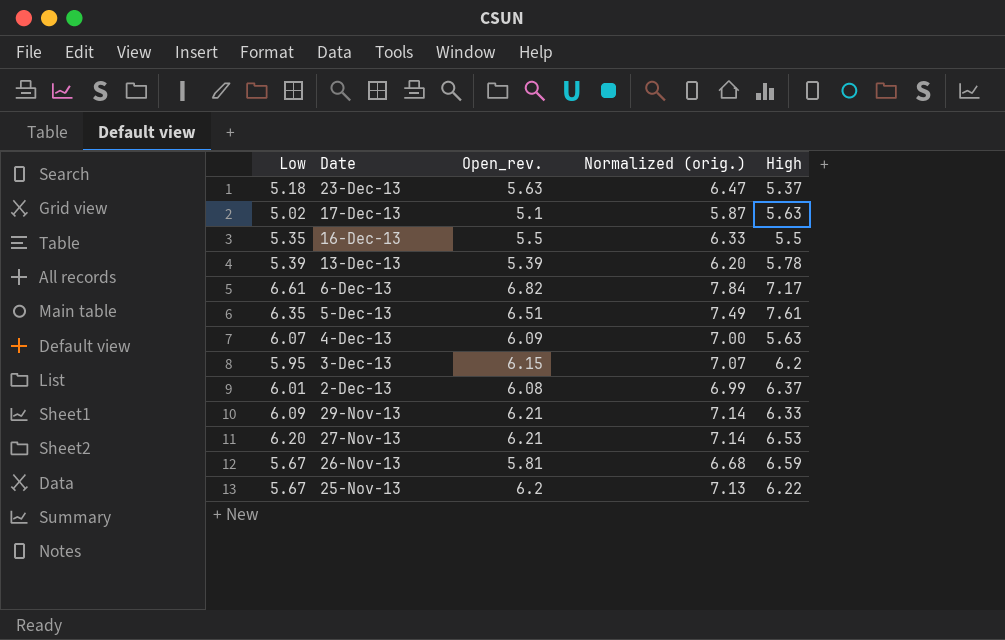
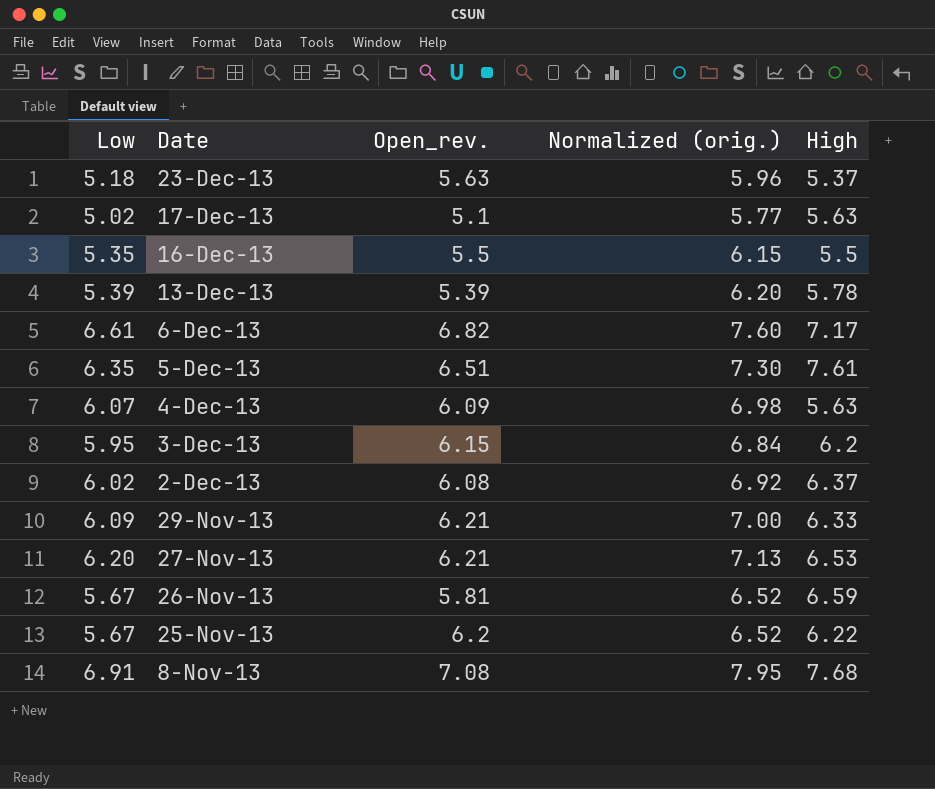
column Normalized (orig.) | formula: [Open_rev.] * 1.15 -> [Low] * 1.15
2-Dec-13 | Low: 6.01 -> 6.02
row 8-Nov-13: none -> 6.91 | 7.08 | 7.95 | 7.68

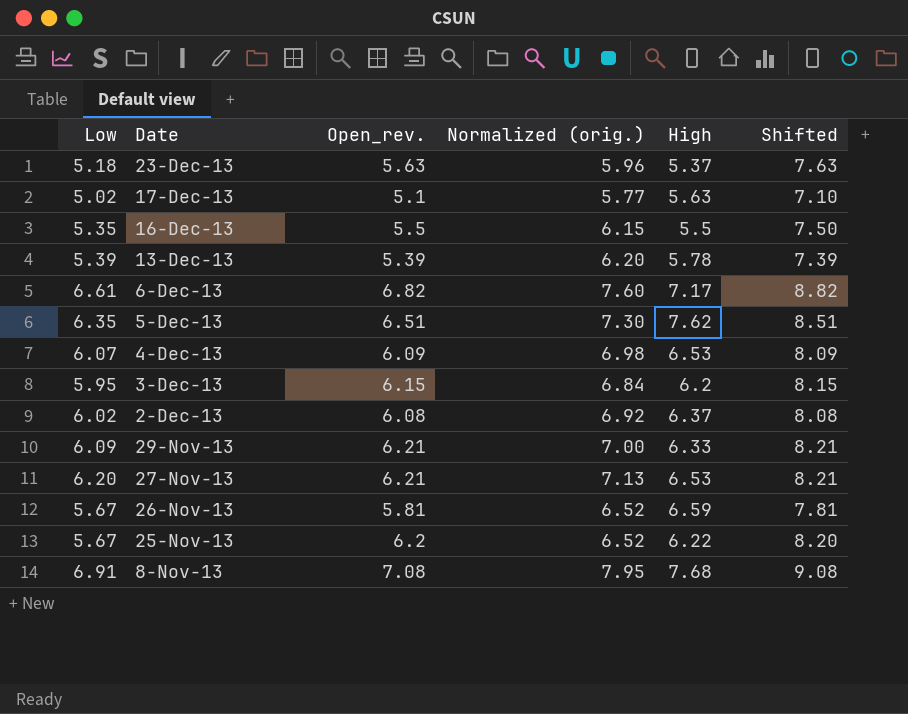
column Shifted | formula: none -> [Open_rev.] + 2
5-Dec-13 | High: 7.61 -> 7.62
4-Dec-13 | High: 5.63 -> 6.53

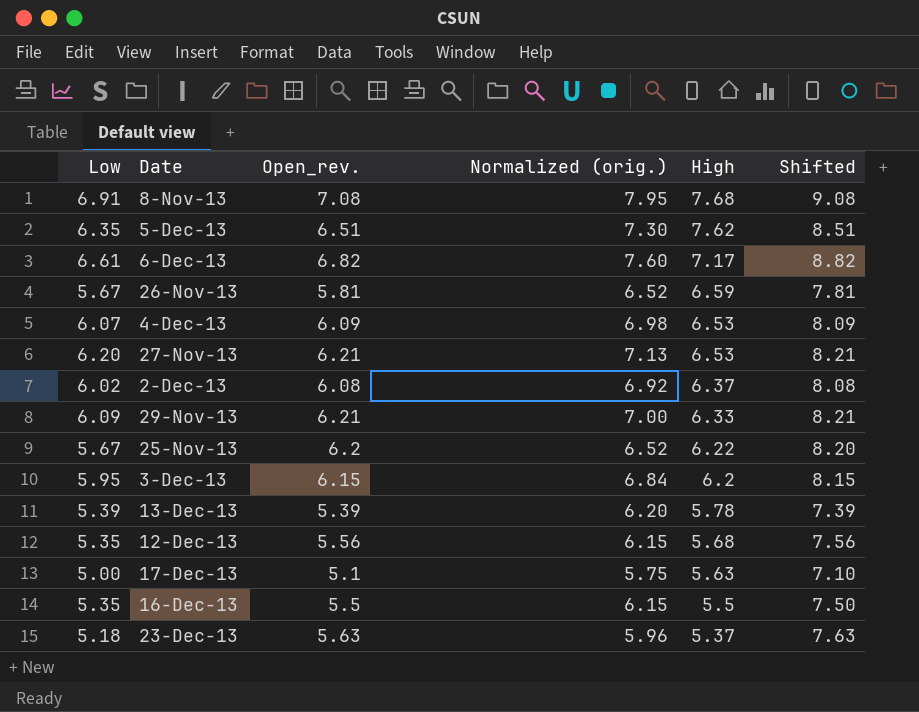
row order: Date descending -> High descending
row 12-Dec-13: none -> 5.35 | 5.56 | 6.15 | 5.68 | 7.56
17-Dec-13 | Low: 5.02 -> 5.00
17-Dec-13 | Normalized (orig.): 5.77 -> 5.75

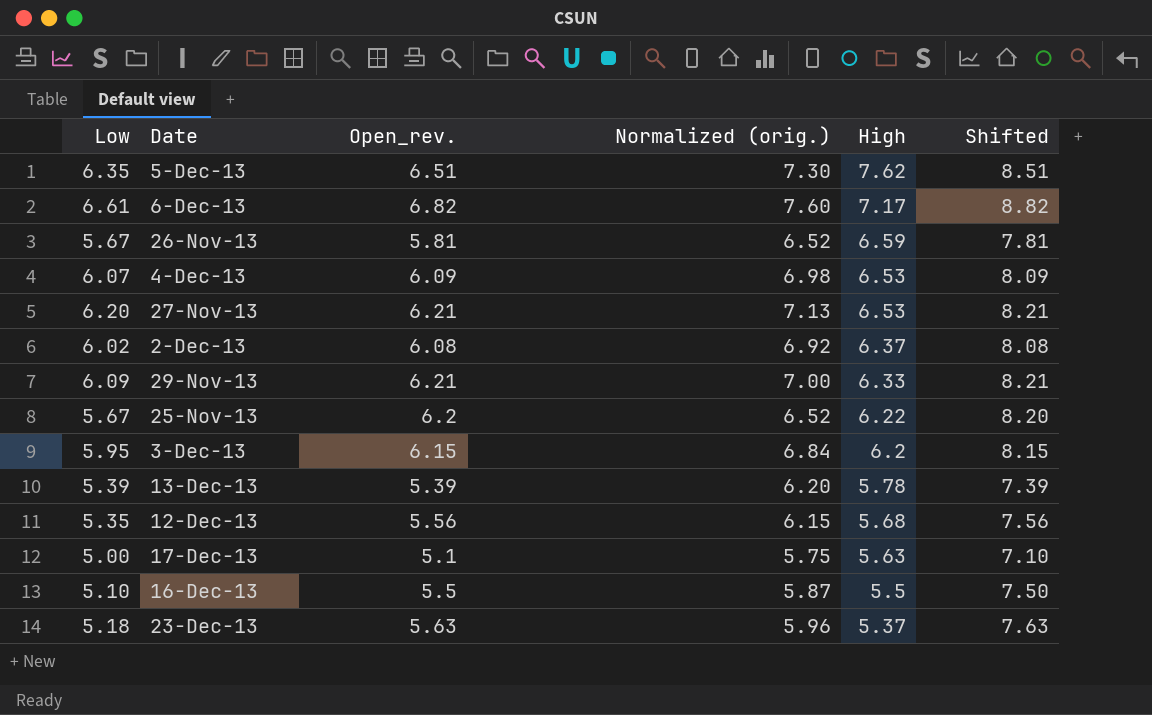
row 8-Nov-13: 6.91 | 7.08 | 7.95 | 7.68 | 9.08 -> none
16-Dec-13 | Low: 5.35 -> 5.10
16-Dec-13 | Normalized (orig.): 6.15 -> 5.87

